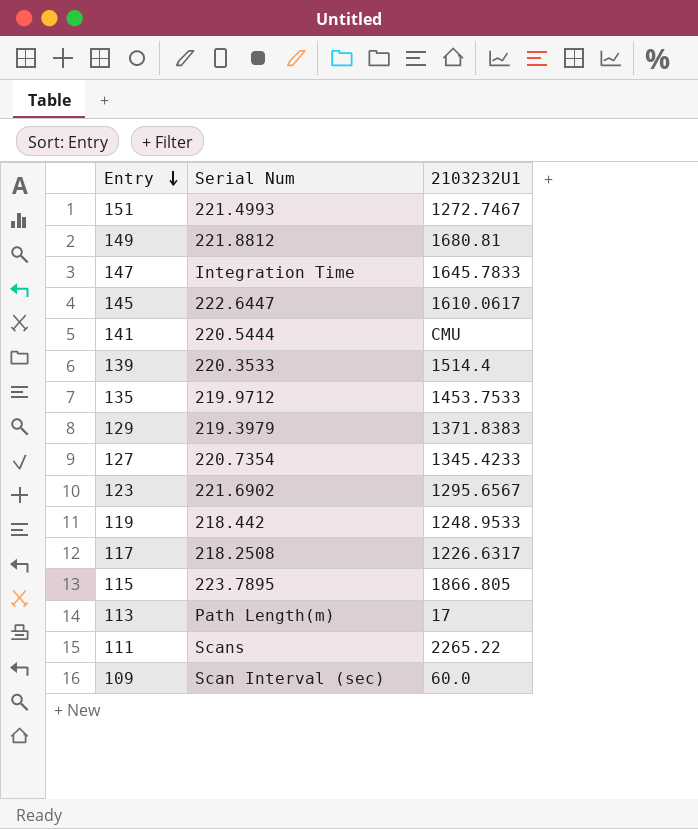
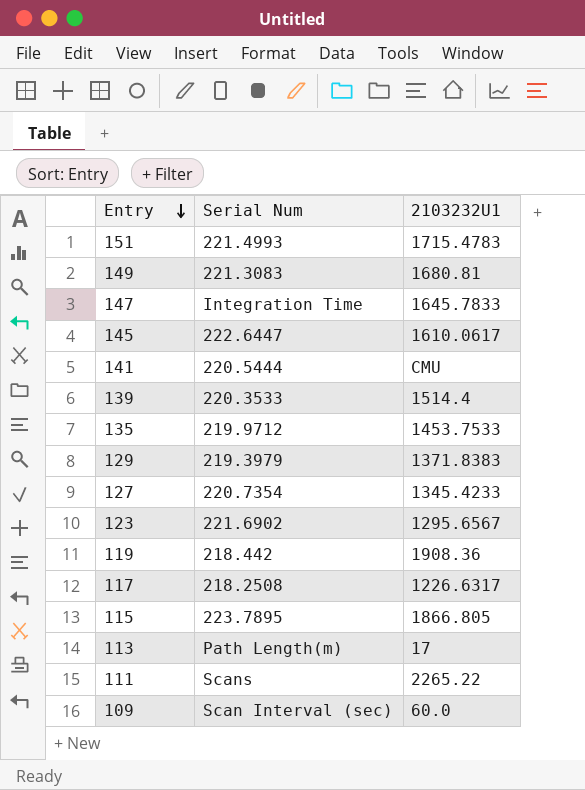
151 | 2103232U1: 1272.7467 -> 1715.4783
149 | Serial Num: 221.8812 -> 221.3083
119 | 2103232U1: 1248.9533 -> 1908.36

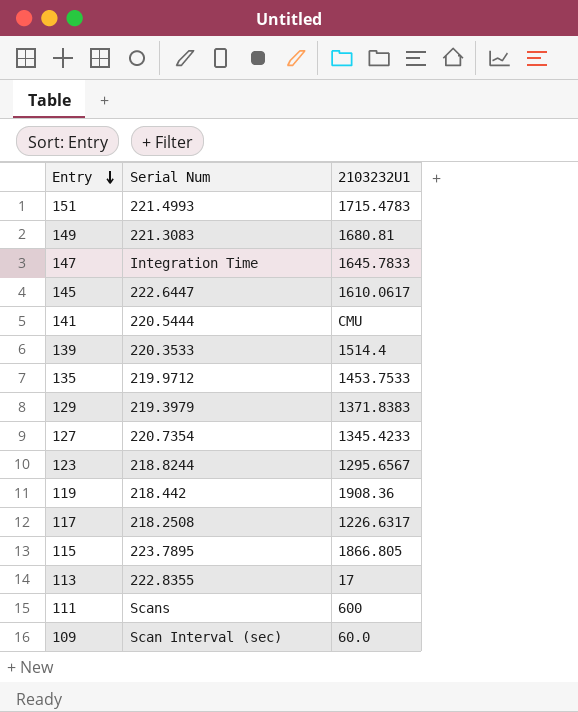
123 | Serial Num: 221.6902 -> 218.8244
113 | Serial Num: Path Length(m) -> 222.8355
111 | 2103232U1: 2265.22 -> 600

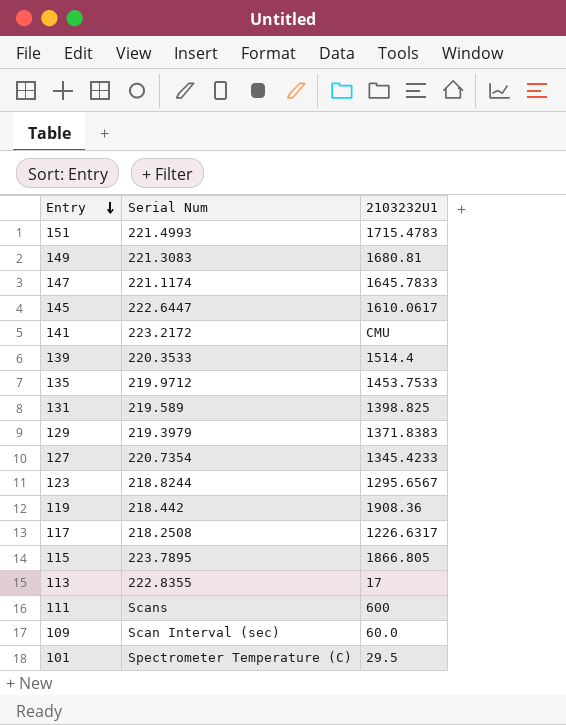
147 | Serial Num: Integration Time -> 221.1174
141 | Serial Num: 220.5444 -> 223.2172
row 131: none -> 219.589 | 1398.825
row 101: none -> Spectrometer Temperature (C) | 29.5

